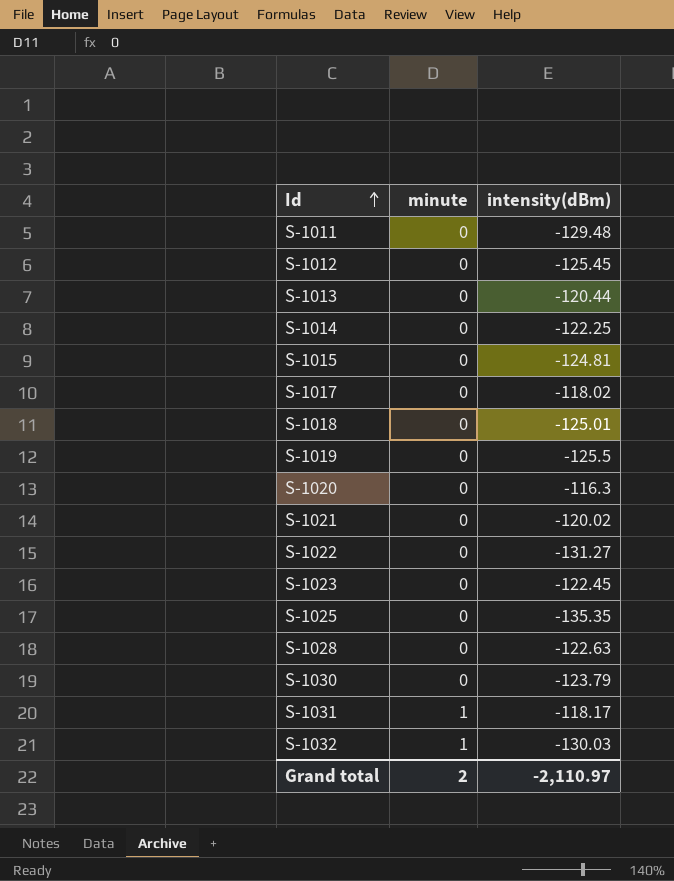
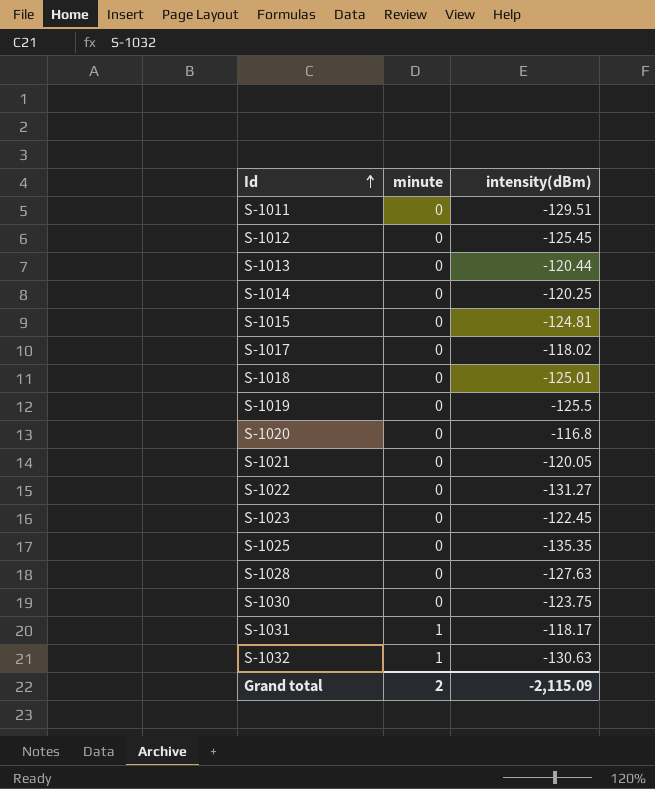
S-1011 | intensity(dBm): -129.48 -> -129.51
S-1014 | intensity(dBm): -122.25 -> -120.25
S-1020 | intensity(dBm): -116.3 -> -116.8
S-1021 | intensity(dBm): -120.02 -> -120.05
S-1028 | intensity(dBm): -122.63 -> -127.63
S-1030 | intensity(dBm): -123.79 -> -123.75
S-1032 | intensity(dBm): -130.03 -> -130.63
Grand total | intensity(dBm): -2,110.97 -> -2,115.09

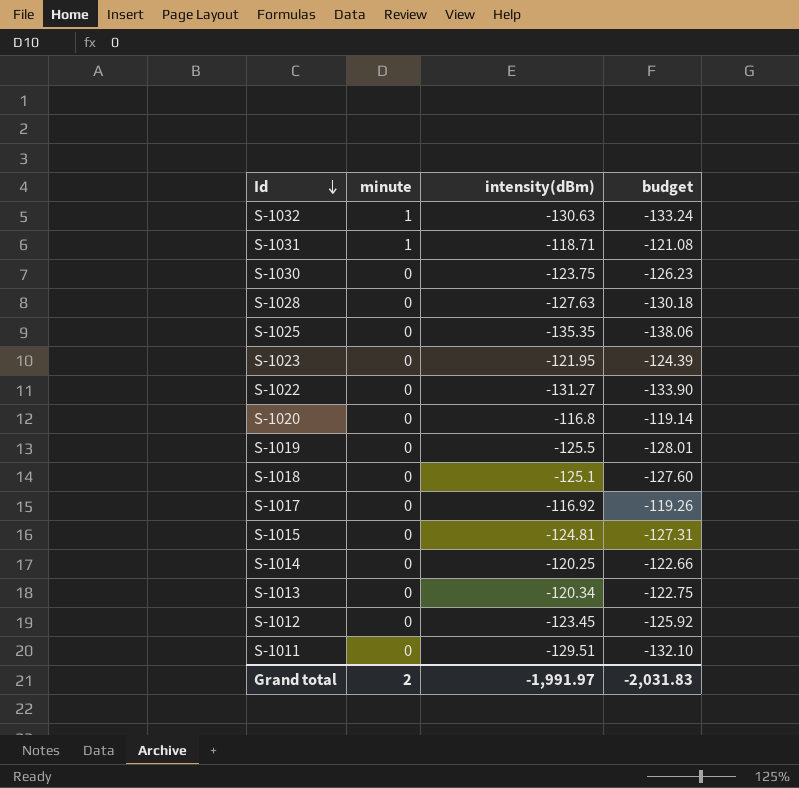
row order: Id ascending -> Id descending
column budget | formula: none -> [intensity(dBm)] * 1.02
row S-1021: 0 | -120.05 -> none
S-1031 | intensity(dBm): -118.17 -> -118.71
S-1023 | intensity(dBm): -122.45 -> -121.95
S-1018 | intensity(dBm): -125.01 -> -125.1
S-1017 | intensity(dBm): -118.02 -> -116.92
S-1013 | intensity(dBm): -120.44 -> -120.34
S-1012 | intensity(dBm): -125.45 -> -123.45
Grand total | intensity(dBm): -2,115.09 -> -1,991.97

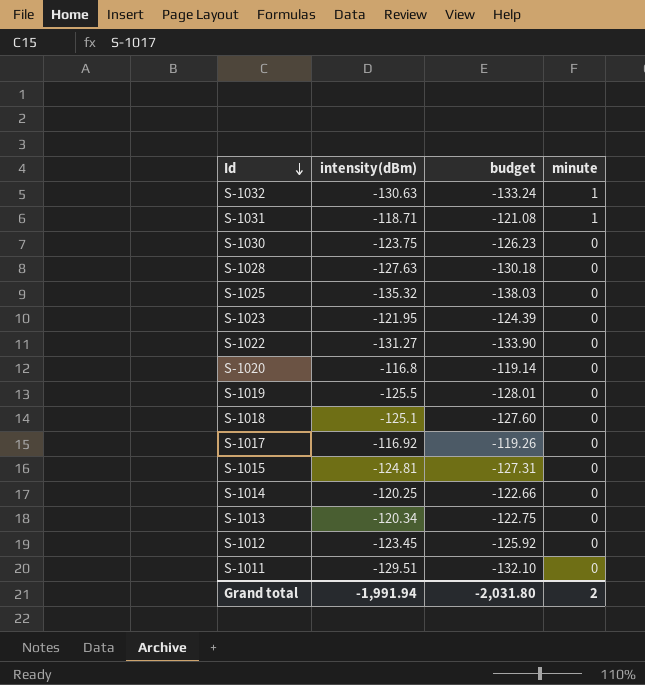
column minute | position: 2 -> 4
S-1025 | intensity(dBm): -135.35 -> -135.32
S-1025 | budget: -138.06 -> -138.03
Grand total | intensity(dBm): -1,991.97 -> -1,991.94
Grand total | budget: -2,031.83 -> -2,031.80

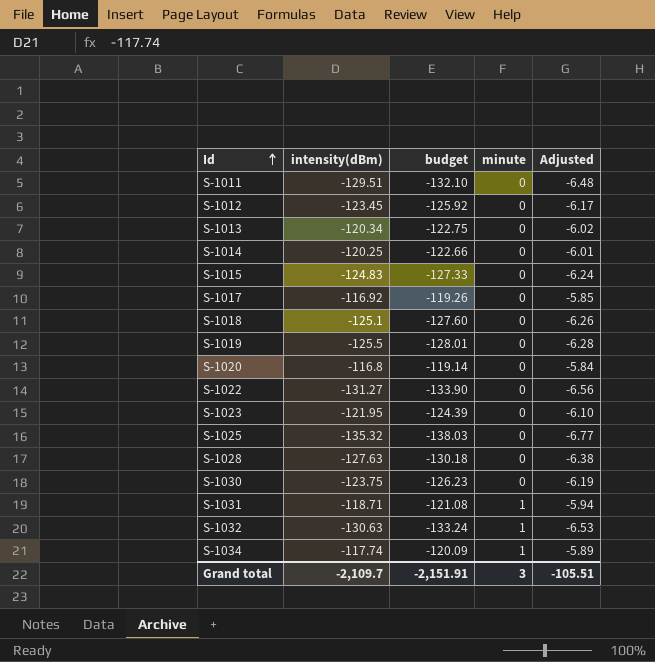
row order: Id descending -> Id ascending
column Adjusted | formula: none -> [intensity(dBm)] * 0.05
S-1015 | intensity(dBm): -124.81 -> -124.83
S-1015 | budget: -127.31 -> -127.33
row S-1034: none -> -117.74 | -120.09 | 1 | -5.89
Grand total | intensity(dBm): -1,991.94 -> -2,109.7
Grand total | budget: -2,031.80 -> -2,151.91
Grand total | minute: 2 -> 3

